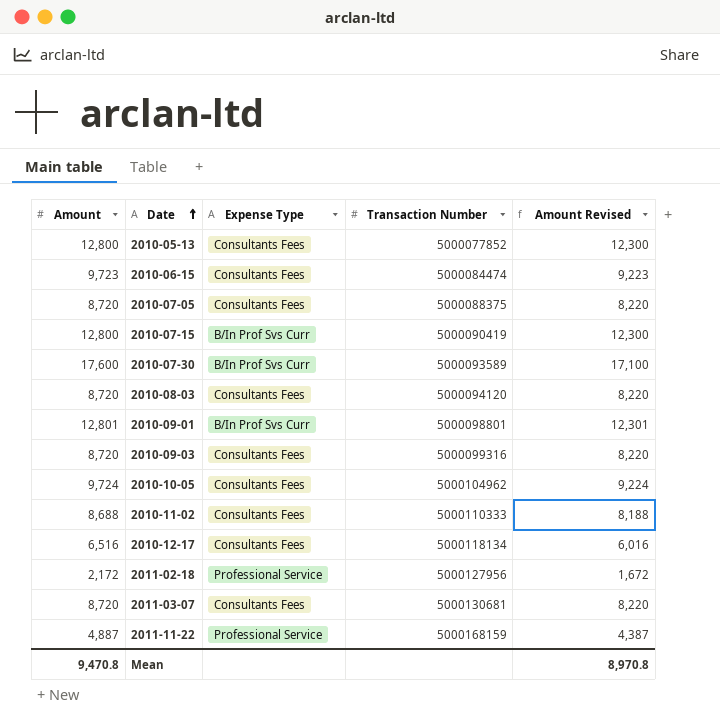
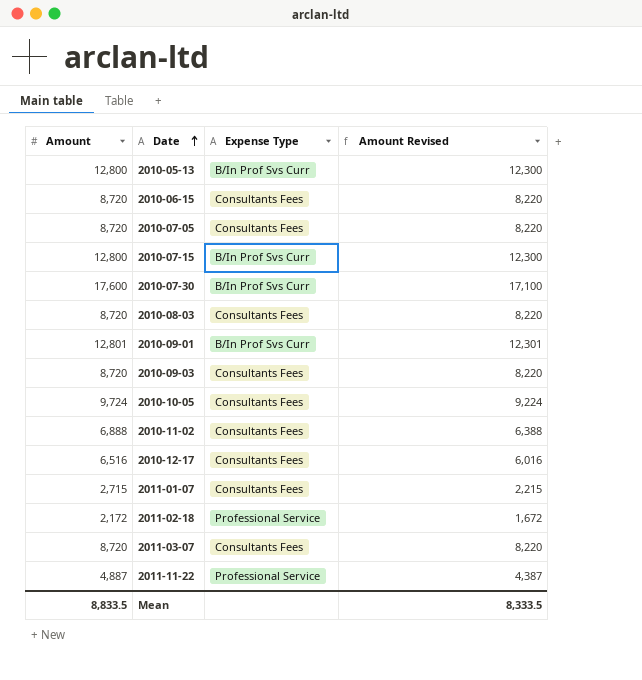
column Transaction Number | position: 4 -> none
2010-05-13 | Expense Type: Consultants Fees -> B/In Prof Svs Curr
2010-06-15 | Amount: 9,723 -> 8,720
2010-06-15 | Amount Revised: 9,223 -> 8,220
2010-11-02 | Amount: 8,688 -> 6,888
2010-11-02 | Amount Revised: 8,188 -> 6,388
row 2011-01-07: none -> 2,715 | Consultants Fees | 2,215
Mean | Amount: 9,470.8 -> 8,833.5
Mean | Amount Revised: 8,970.8 -> 8,333.5

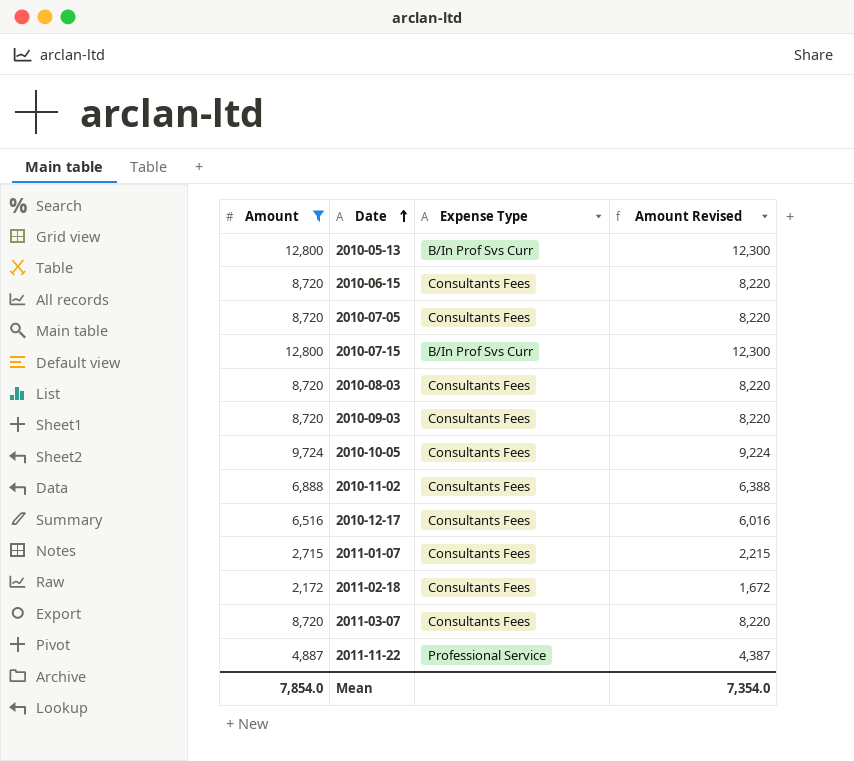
filter: none -> Amount <= 12,800
2011-02-18 | Expense Type: Professional Service -> Consultants Fees
Mean | Amount: 8,833.5 -> 7,854.0
Mean | Amount Revised: 8,333.5 -> 7,354.0

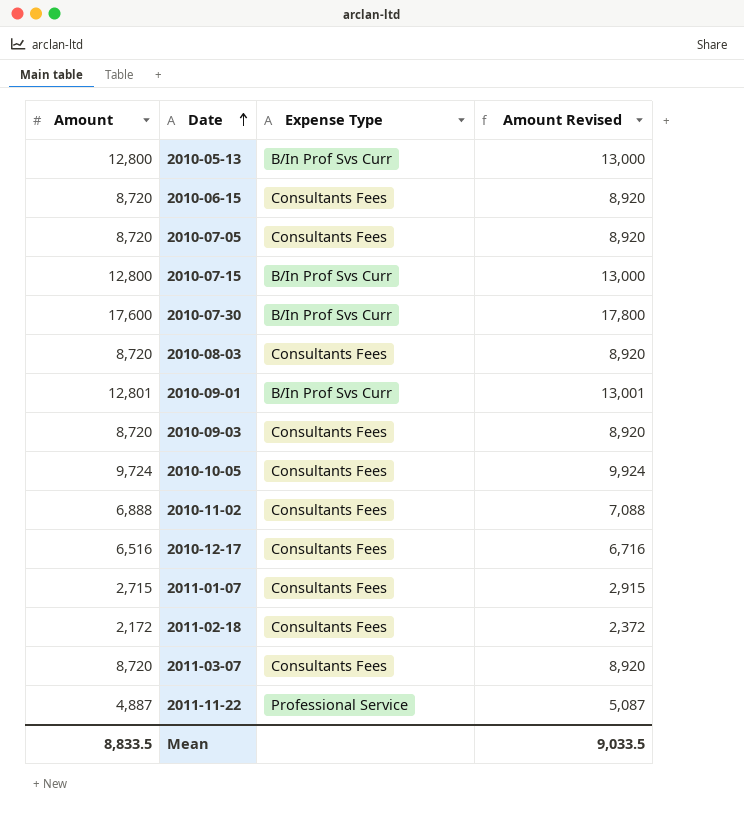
filter: Amount <= 12,800 -> none
column Amount Revised | formula: [Amount] - 500 -> [Amount] + 200
Mean | Amount: 7,854.0 -> 8,833.5
Mean | Amount Revised: 7,354.0 -> 9,033.5

